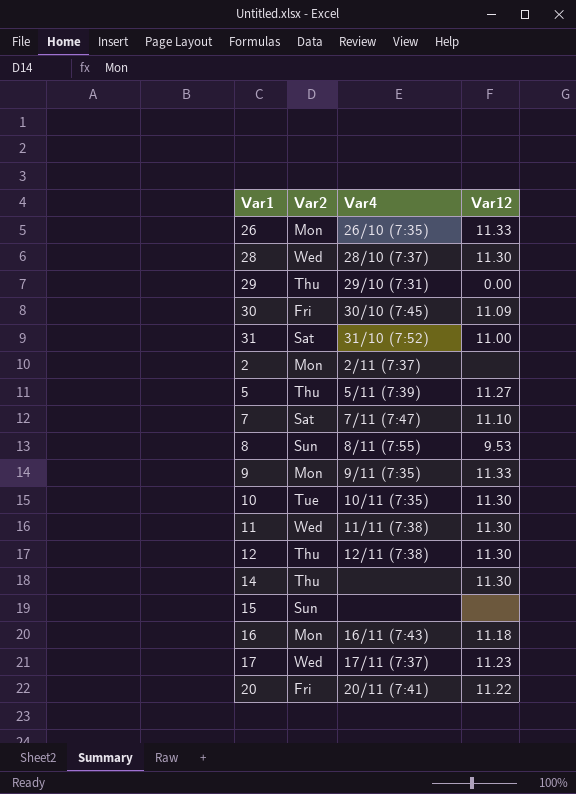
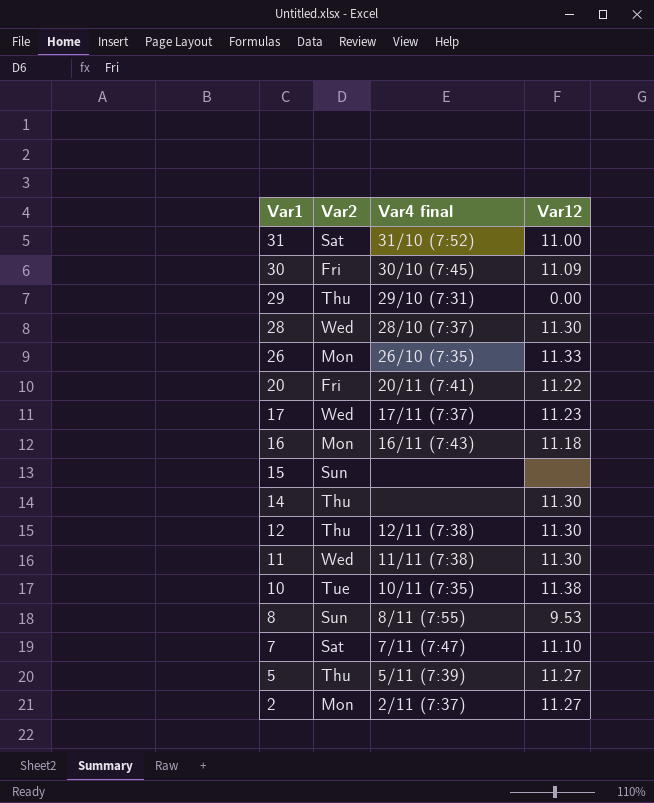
row order: none -> Var1 descending
column name: Var4 -> Var4 final
row 9: Mon | 9/11 (7:35) | 11.33 -> none
10 | Var12: 11.30 -> 11.38
2 | Var12: none -> 11.27

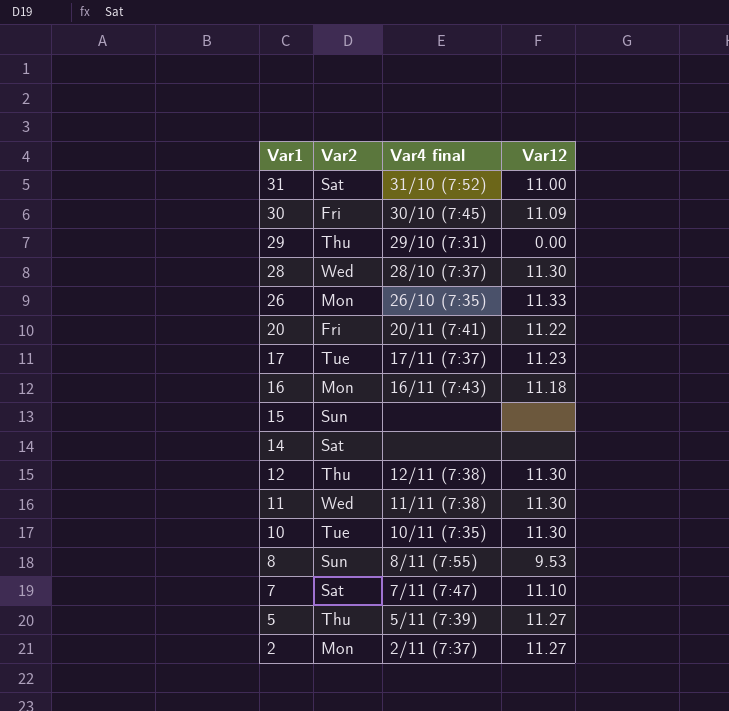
17 | Var2: Wed -> Tue
14 | Var2: Thu -> Sat
14 | Var12: 11.30 -> none
10 | Var12: 11.38 -> 11.30

